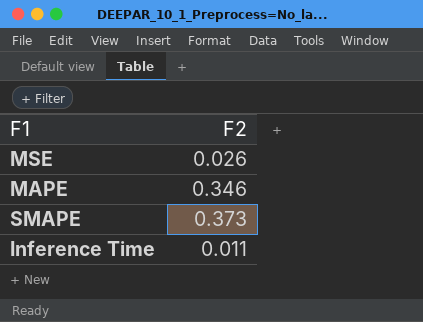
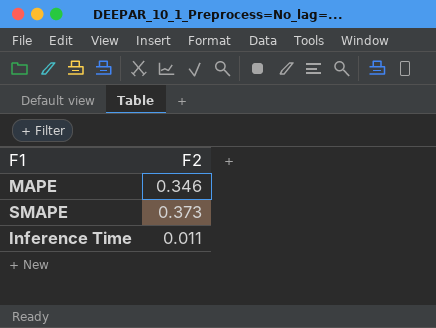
row MSE: 0.026 -> none

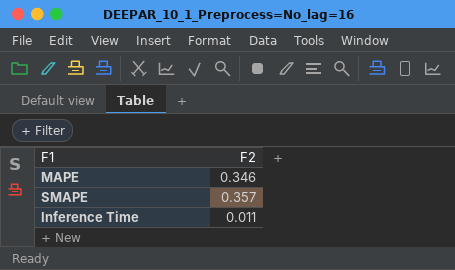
SMAPE | F2: 0.373 -> 0.357

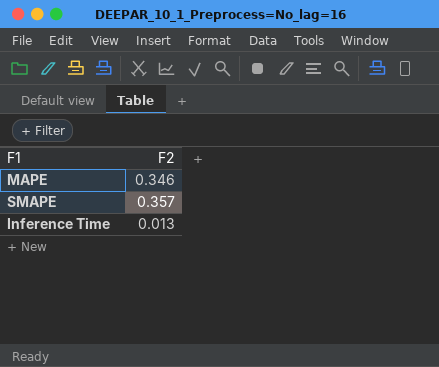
Inference Time | F2: 0.011 -> 0.013

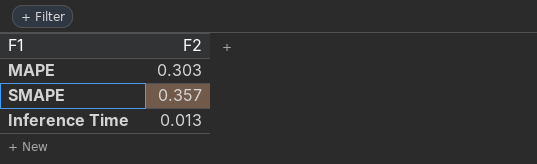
MAPE | F2: 0.346 -> 0.303

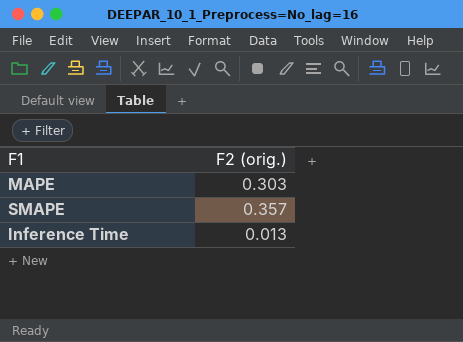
column name: F2 -> F2 (orig.)

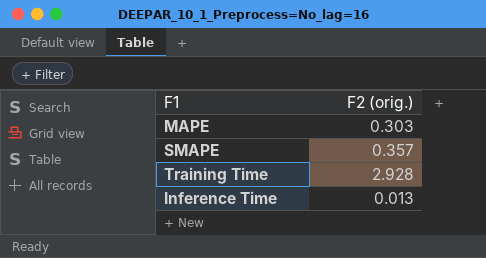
row Training Time: none -> 2.928

